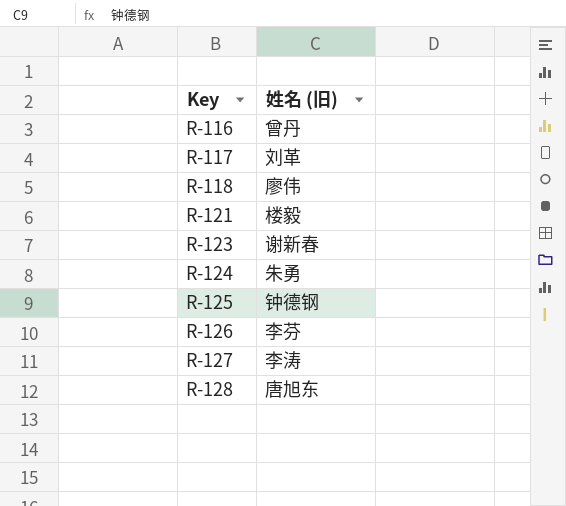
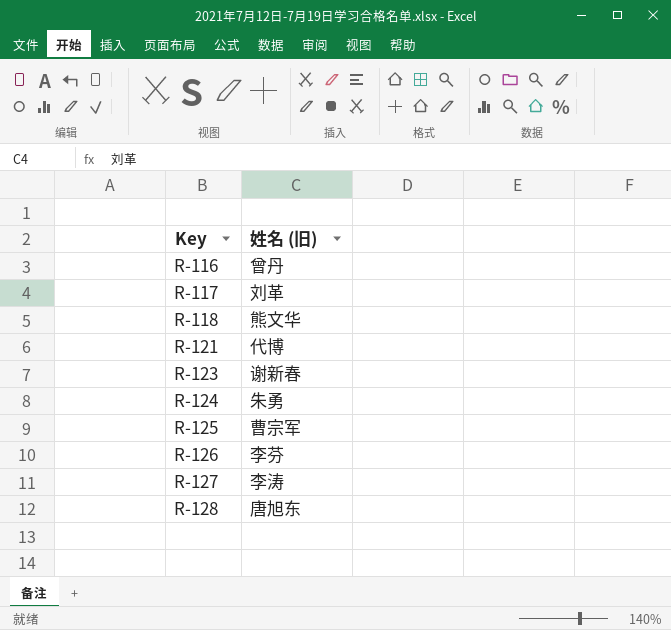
R-118 | 姓名 (旧): 廖伟 -> 熊文华
R-121 | 姓名 (旧): 楼毅 -> 代博
R-125 | 姓名 (旧): 钟德钢 -> 曹宗军

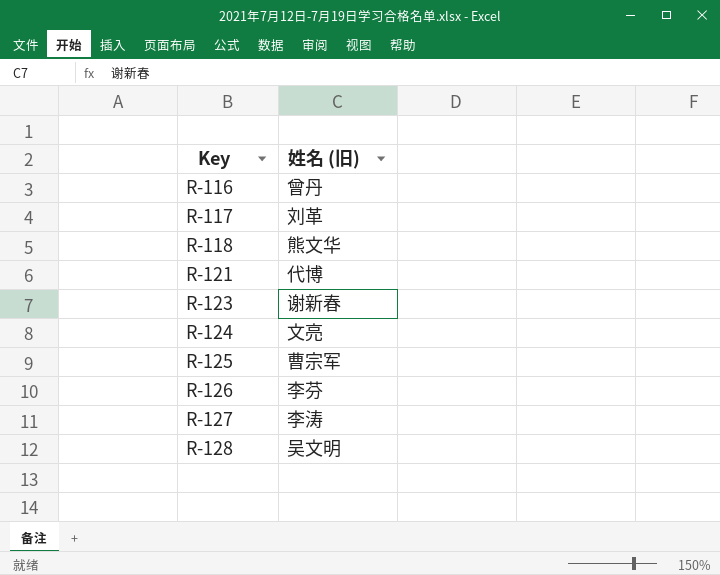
R-124 | 姓名 (旧): 朱勇 -> 文亮
R-128 | 姓名 (旧): 唐旭东 -> 吴文明

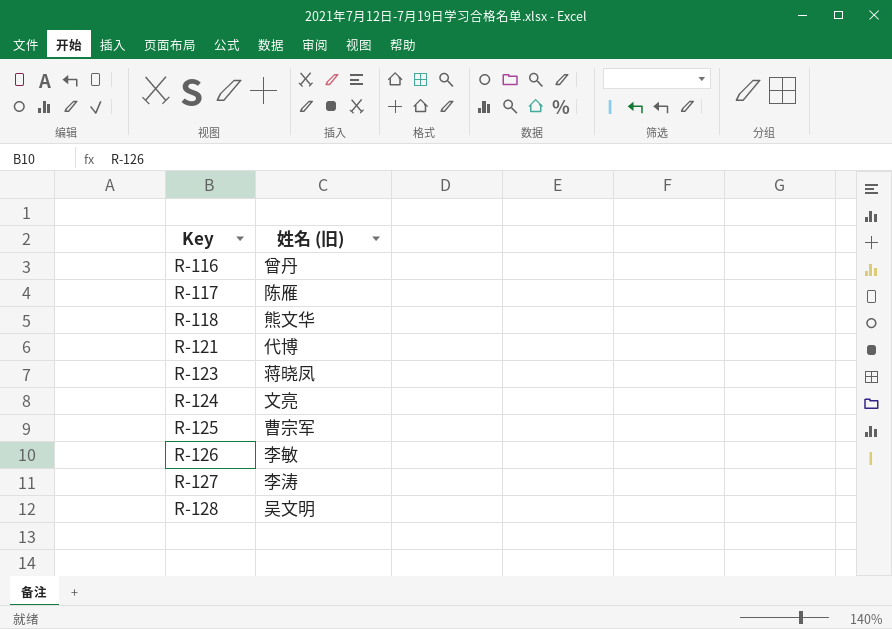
R-117 | 姓名 (旧): 刘革 -> 陈雁
R-123 | 姓名 (旧): 谢新春 -> 蒋晓凤
R-126 | 姓名 (旧): 李芬 -> 李敏

